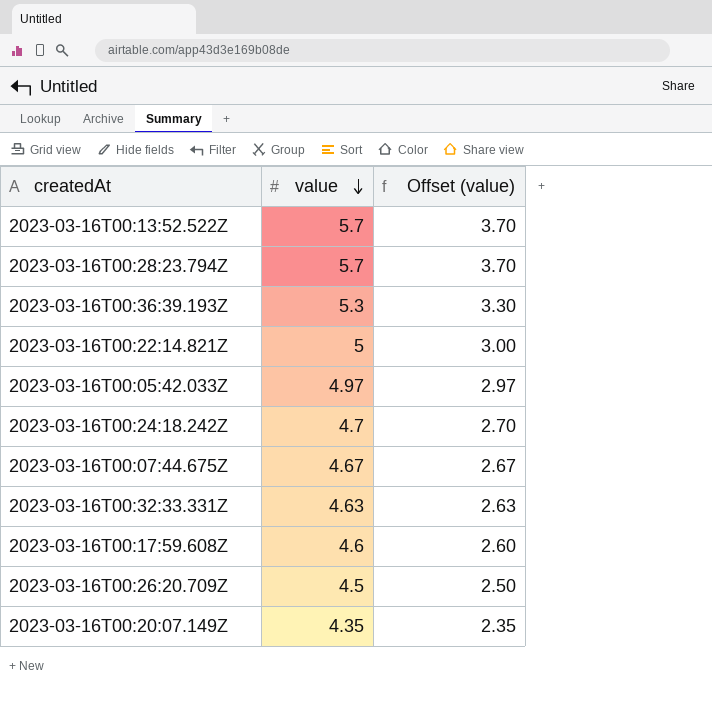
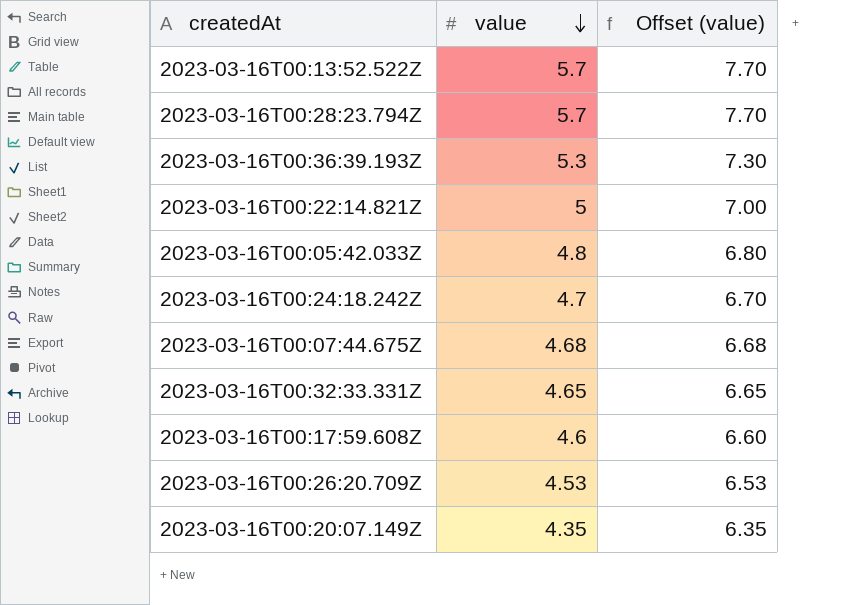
column Offset (value) | formula: [value] - 2 -> [value] + 2
2023-03-16T00:05:42.033Z | value: 4.97 -> 4.8
2023-03-16T00:07:44.675Z | value: 4.67 -> 4.68
2023-03-16T00:32:33.331Z | value: 4.63 -> 4.65
2023-03-16T00:26:20.709Z | value: 4.5 -> 4.53

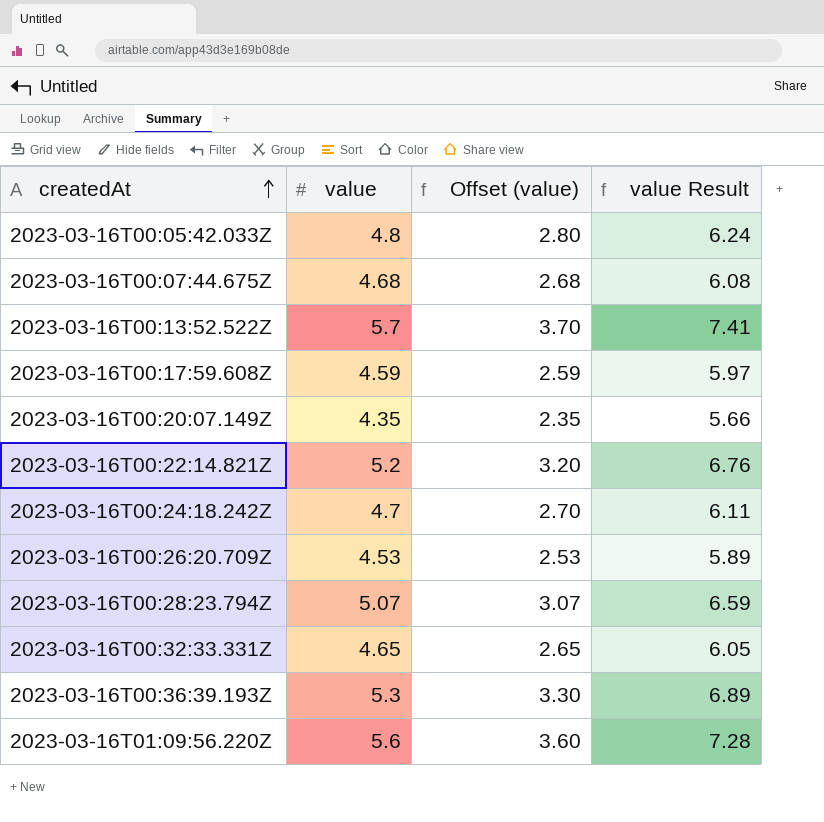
row order: value descending -> createdAt ascending
column Offset (value) | formula: [value] + 2 -> [value] - 2
column value Result | formula: none -> [value] * 1.3
2023-03-16T00:17:59.608Z | value: 4.6 -> 4.59
2023-03-16T00:22:14.821Z | value: 5 -> 5.2
2023-03-16T00:28:23.794Z | value: 5.7 -> 5.07
row 2023-03-16T01:09:56.220Z: none -> 5.6 | 3.60 | 7.28

